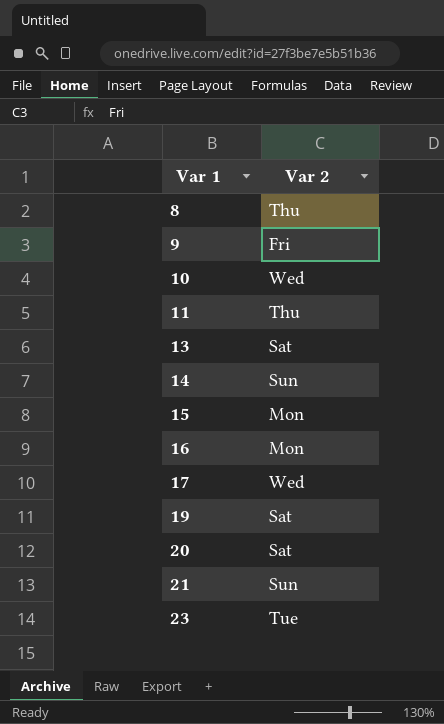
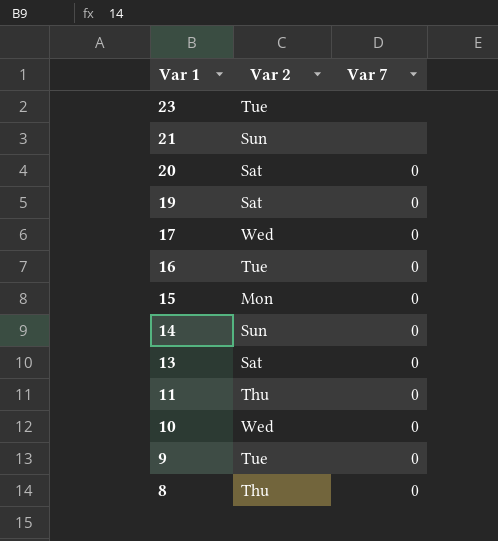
row order: Var 1 ascending -> Var 1 descending
column Var 7 | position: none -> 3
16 | Var 2: Mon -> Tue
9 | Var 2: Fri -> Tue

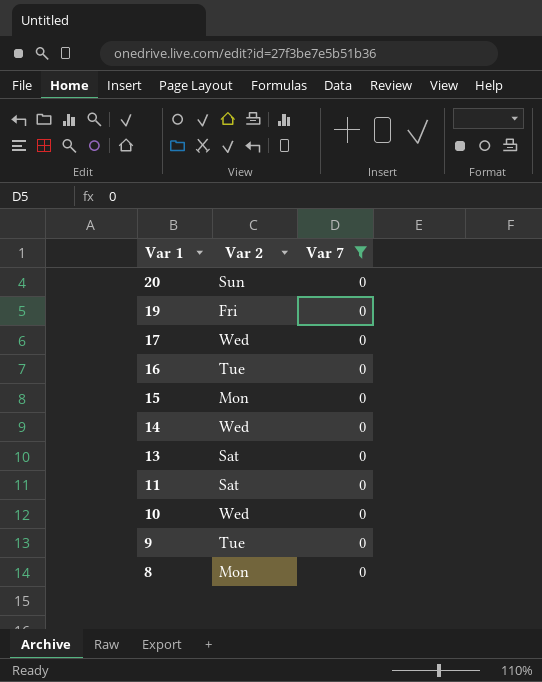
filter: none -> Var 7 = 0
20 | Var 2: Sat -> Sun
19 | Var 2: Sat -> Fri
14 | Var 2: Sun -> Wed
11 | Var 2: Thu -> Sat
8 | Var 2: Thu -> Mon

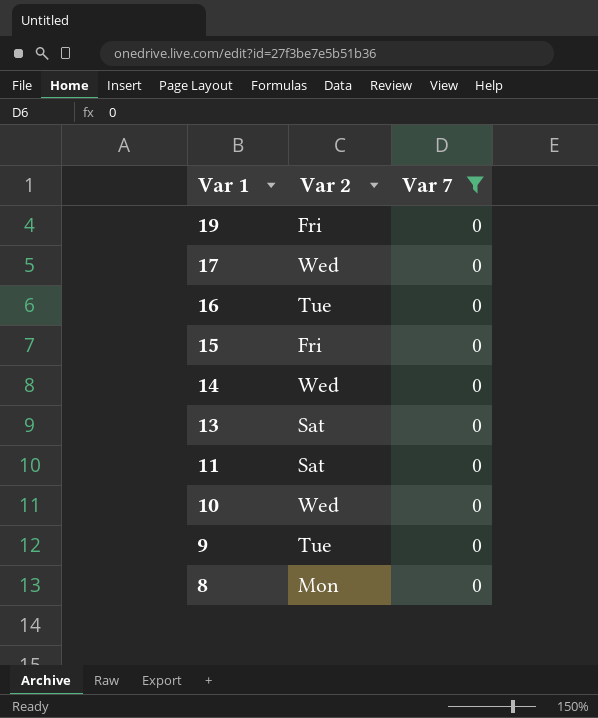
row 20: Sun | 0 -> none
15 | Var 2: Mon -> Fri

